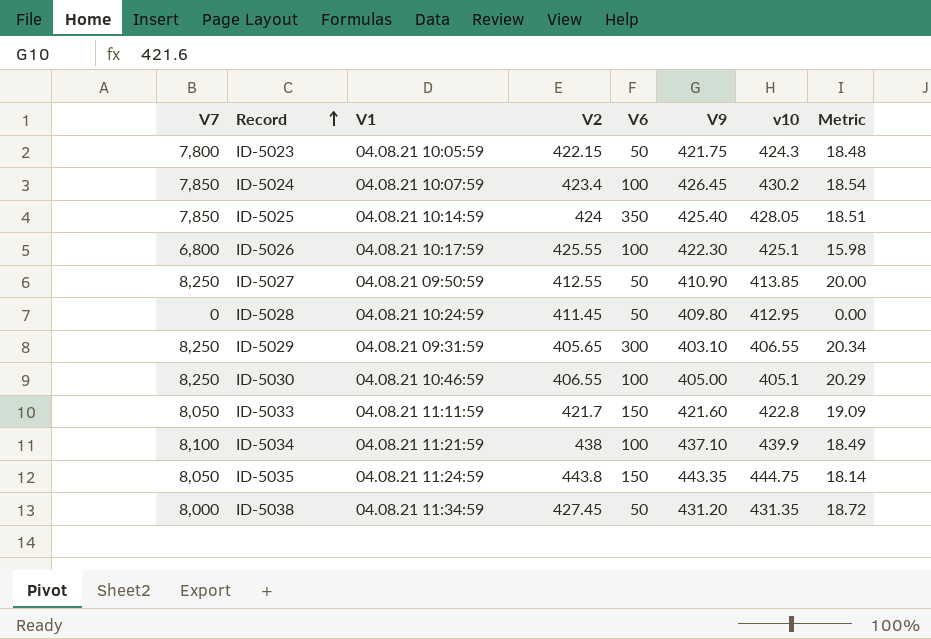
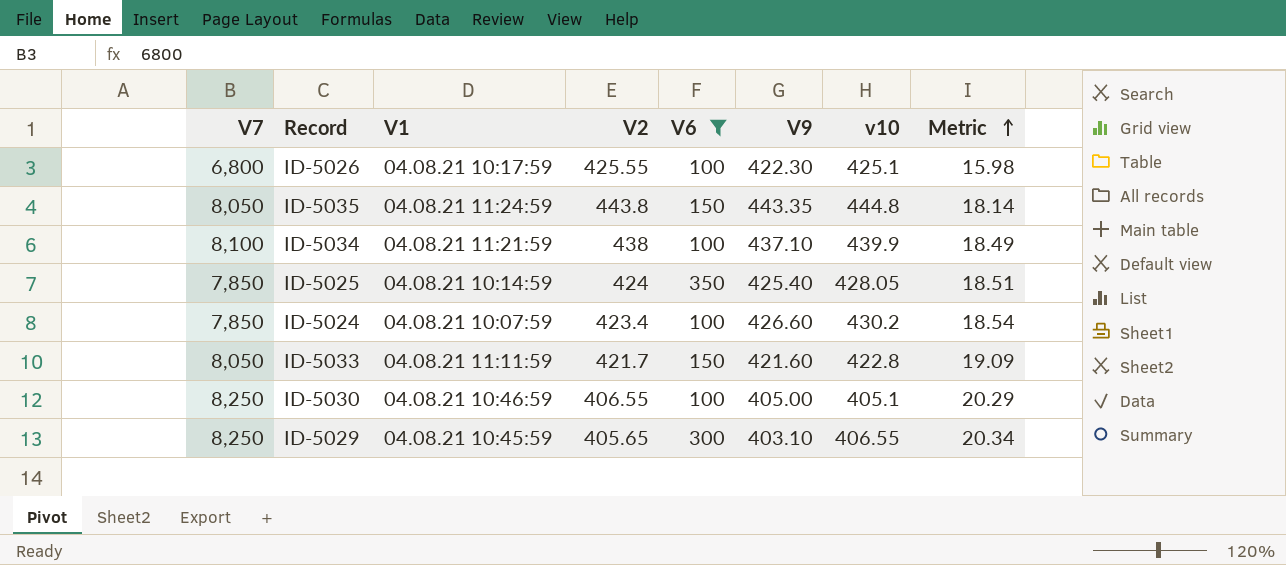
filter: none -> V6 != 50
row order: Record ascending -> Metric ascending
ID-5035 | v10: 444.75 -> 444.8
ID-5024 | V9: 426.45 -> 426.60
ID-5029 | V1: 04.08.21 09:31:59 -> 04.08.21 10:45:59

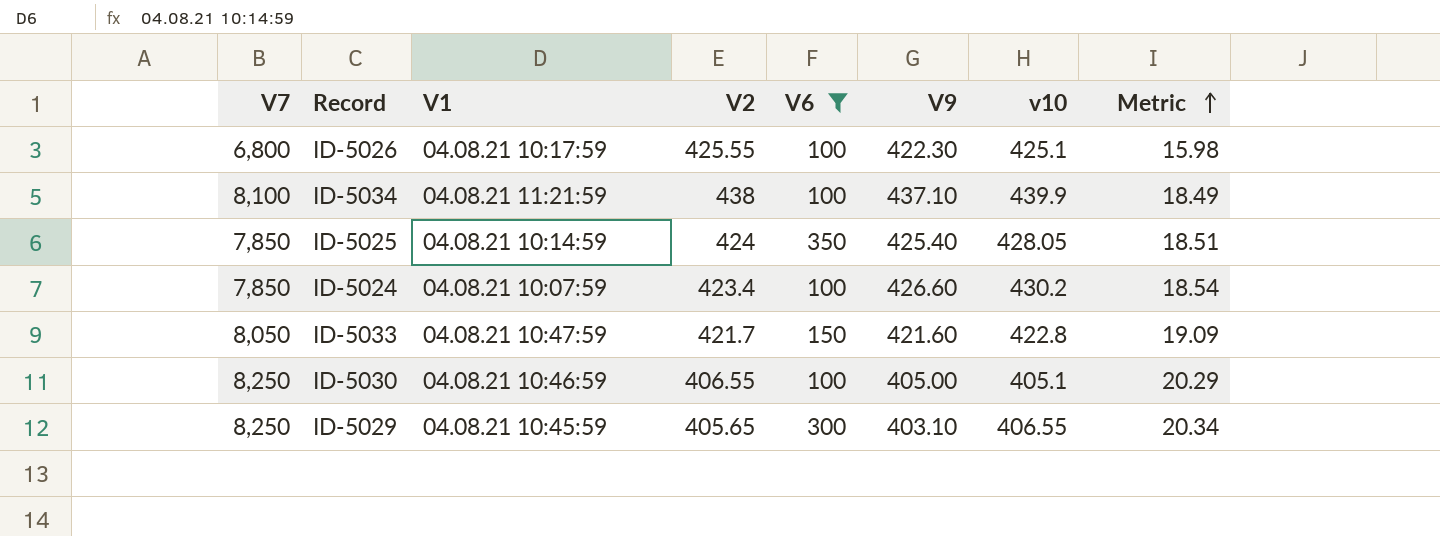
row ID-5035: 8,050 | 04.08.21 11:24:59 | 443.8 | 150 | 443.35 | 444.8 | 18.14 -> none
ID-5033 | V1: 04.08.21 11:11:59 -> 04.08.21 10:47:59

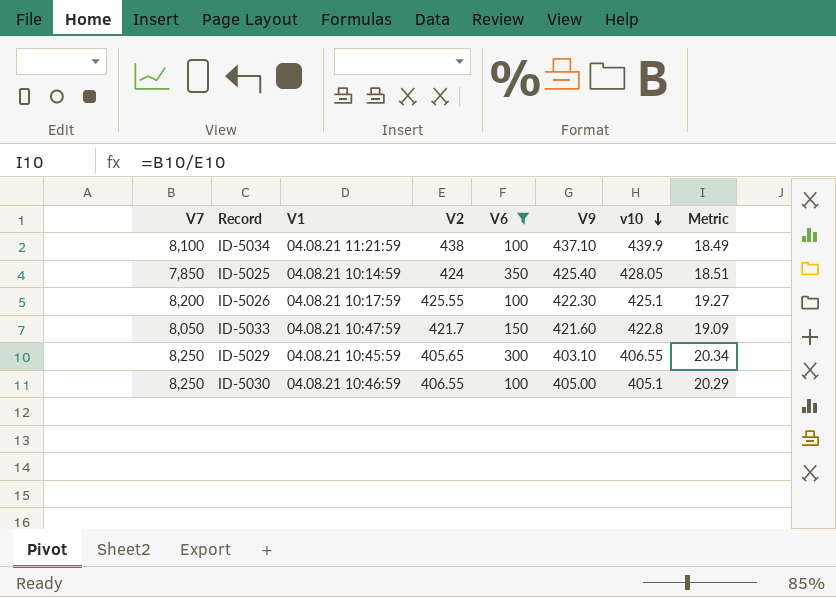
row order: Metric ascending -> v10 descending
row ID-5024: 7,850 | 04.08.21 10:07:59 | 423.4 | 100 | 426.60 | 430.2 | 18.54 -> none
ID-5026 | V7: 6,800 -> 8,200
ID-5026 | Metric: 15.98 -> 19.27

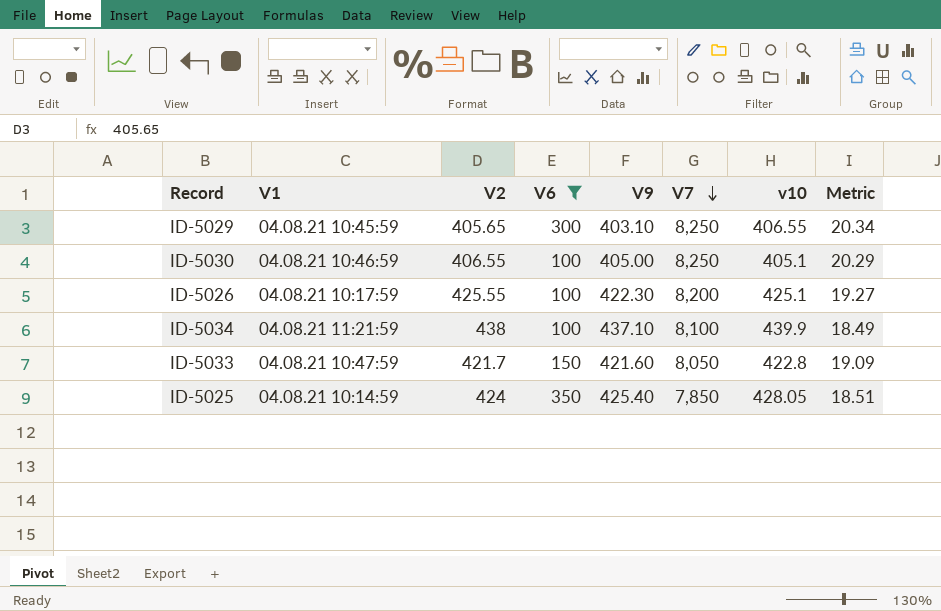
row order: v10 descending -> V7 descending
column V7 | position: 1 -> 6

